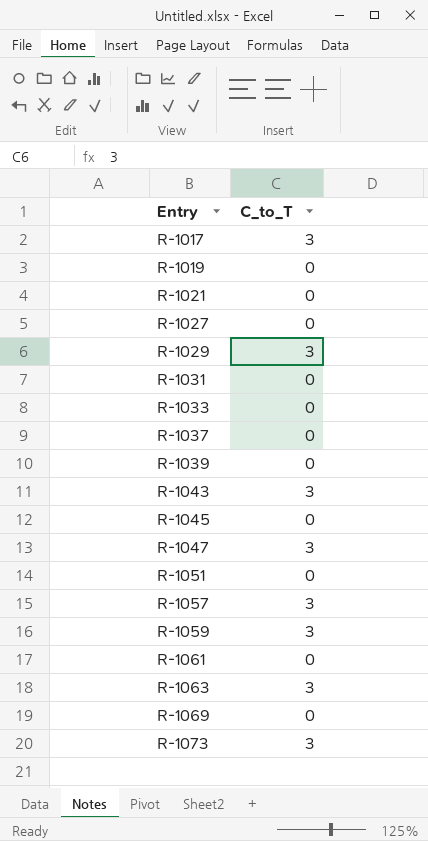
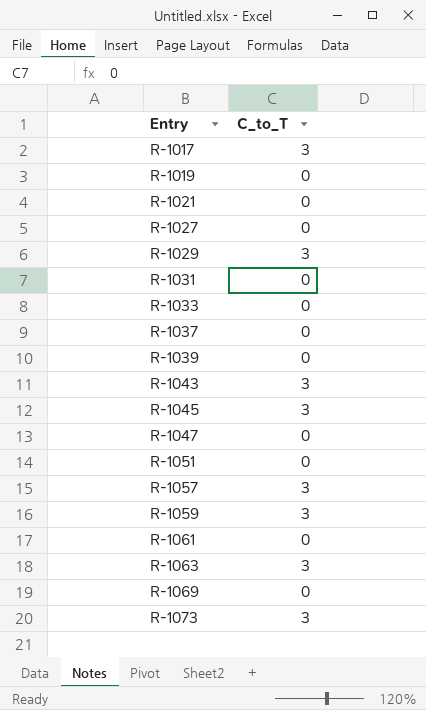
R-1045 | C_to_T: 0 -> 3
R-1047 | C_to_T: 3 -> 0

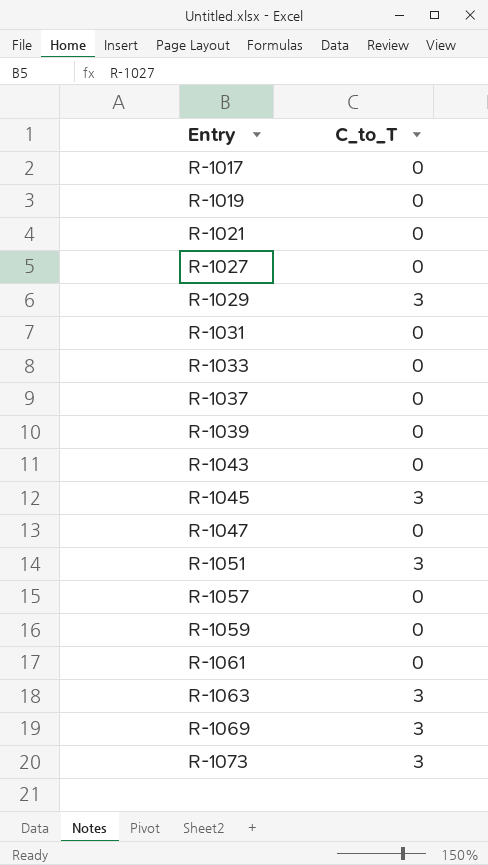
R-1017 | C_to_T: 3 -> 0
R-1043 | C_to_T: 3 -> 0
R-1051 | C_to_T: 0 -> 3
R-1057 | C_to_T: 3 -> 0
R-1059 | C_to_T: 3 -> 0
R-1069 | C_to_T: 0 -> 3

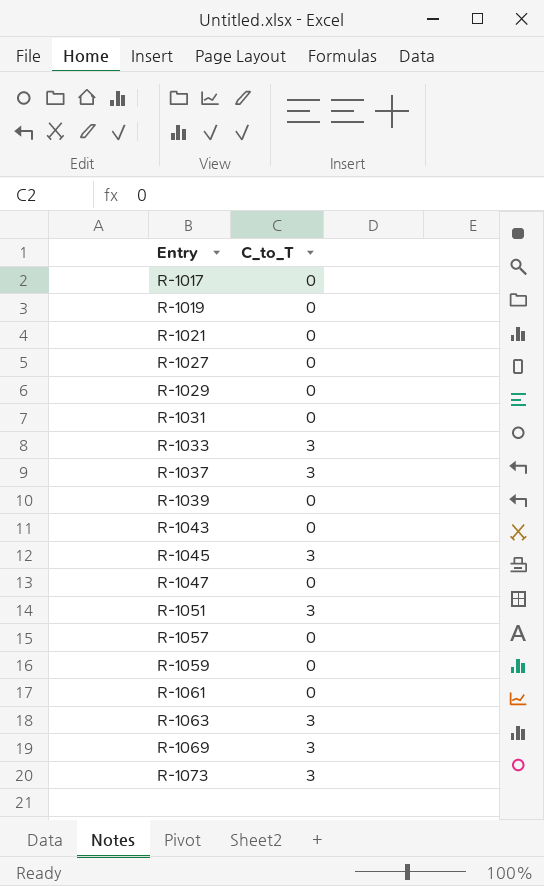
R-1029 | C_to_T: 3 -> 0
R-1033 | C_to_T: 0 -> 3
R-1037 | C_to_T: 0 -> 3

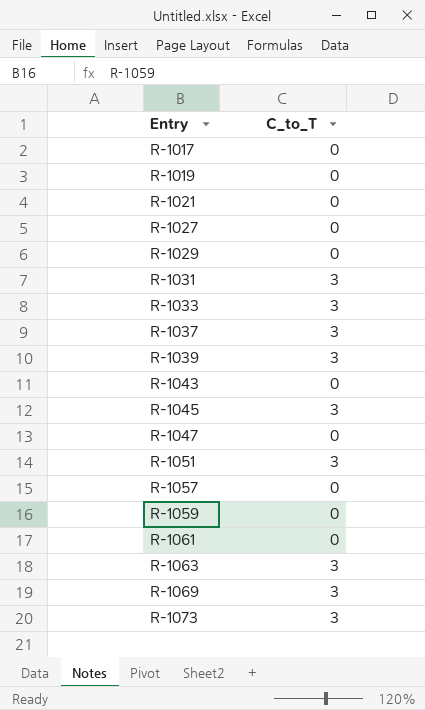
R-1031 | C_to_T: 0 -> 3
R-1039 | C_to_T: 0 -> 3

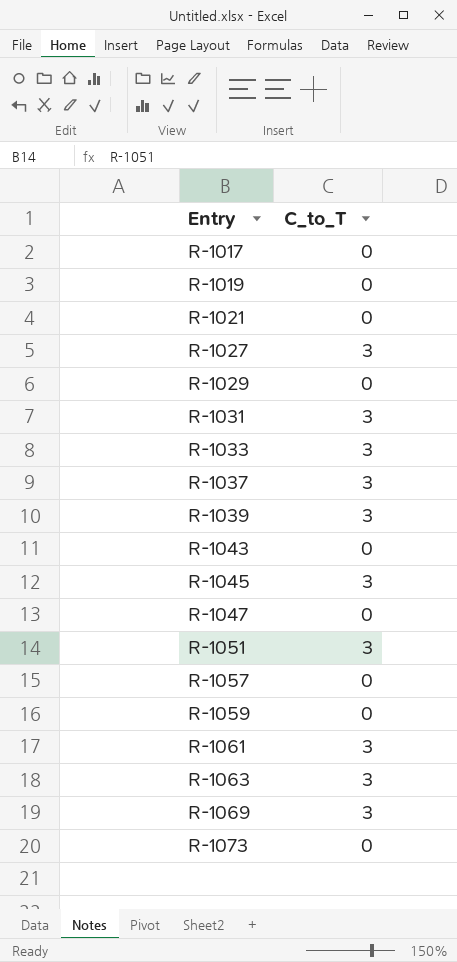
R-1027 | C_to_T: 0 -> 3
R-1061 | C_to_T: 0 -> 3
R-1073 | C_to_T: 3 -> 0

